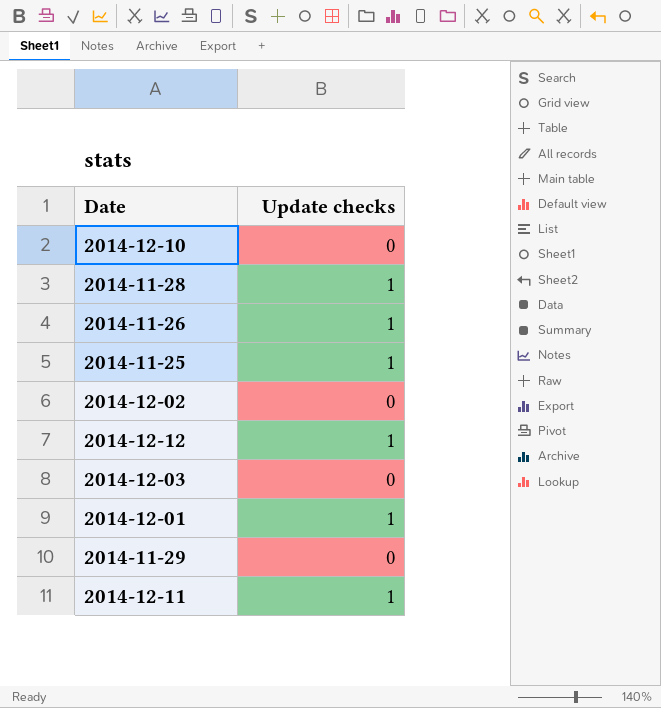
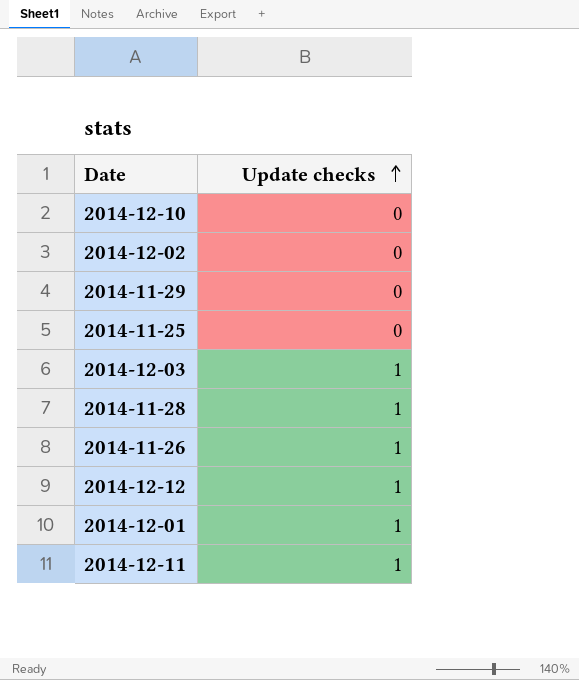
row order: none -> Update checks ascending
2014-11-25 | Update checks: 1 -> 0
2014-12-03 | Update checks: 0 -> 1

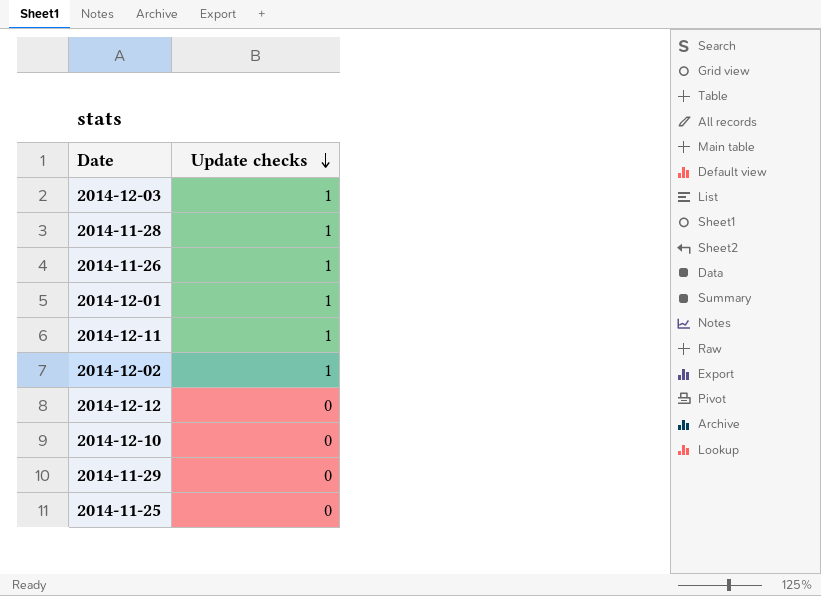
row order: Update checks ascending -> Update checks descending
2014-12-02 | Update checks: 0 -> 1
2014-12-12 | Update checks: 1 -> 0

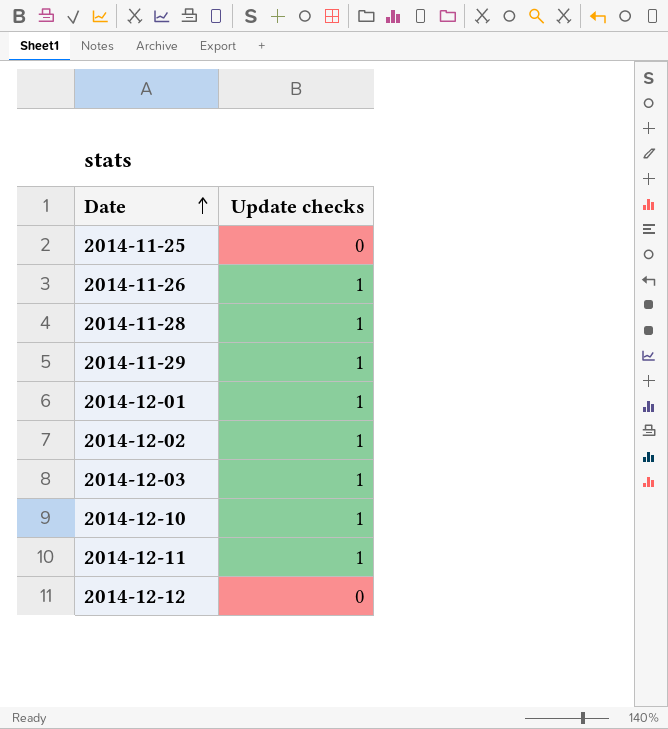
row order: Update checks descending -> Date ascending
2014-11-29 | Update checks: 0 -> 1
2014-12-10 | Update checks: 0 -> 1

